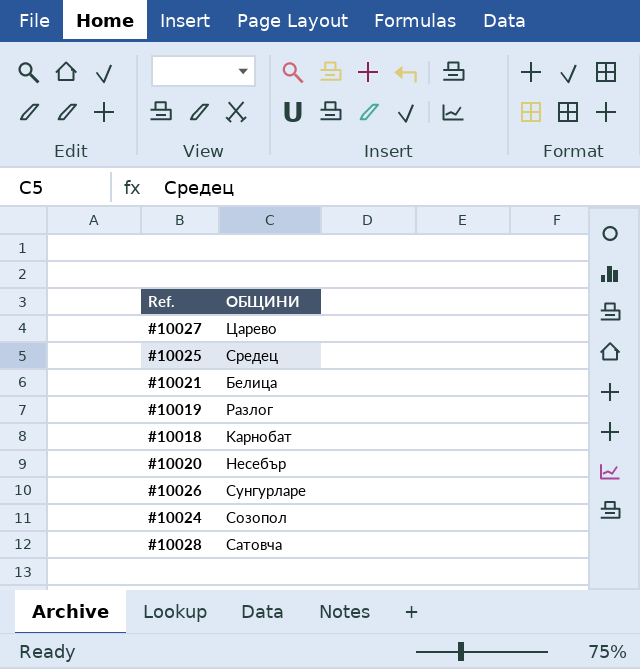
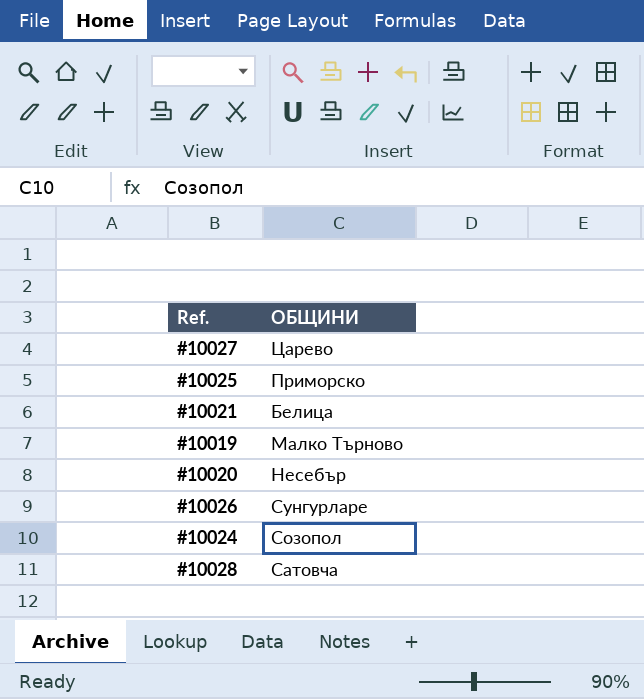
row #10018: Kарнобат -> none
#10025 | ОБЩИНИ: Средец -> Приморско
#10019 | ОБЩИНИ: Pазлог -> Mалко Tърново

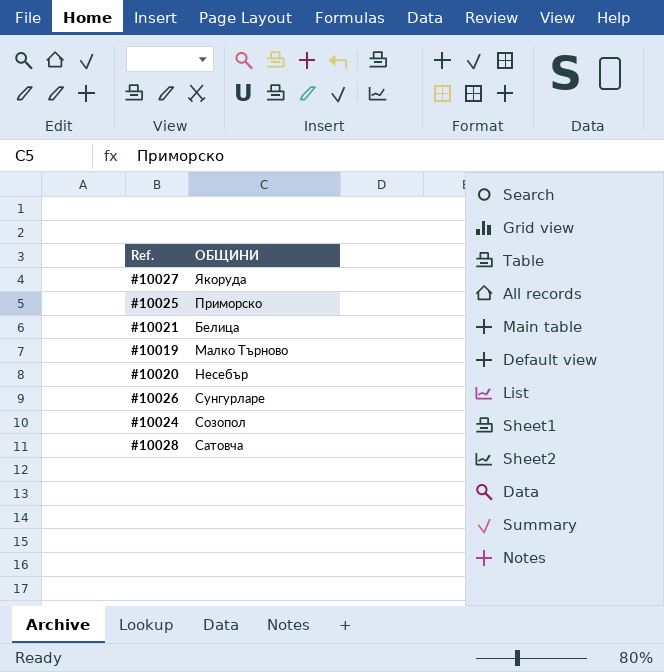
#10027 | ОБЩИНИ: Царево -> Якоруда

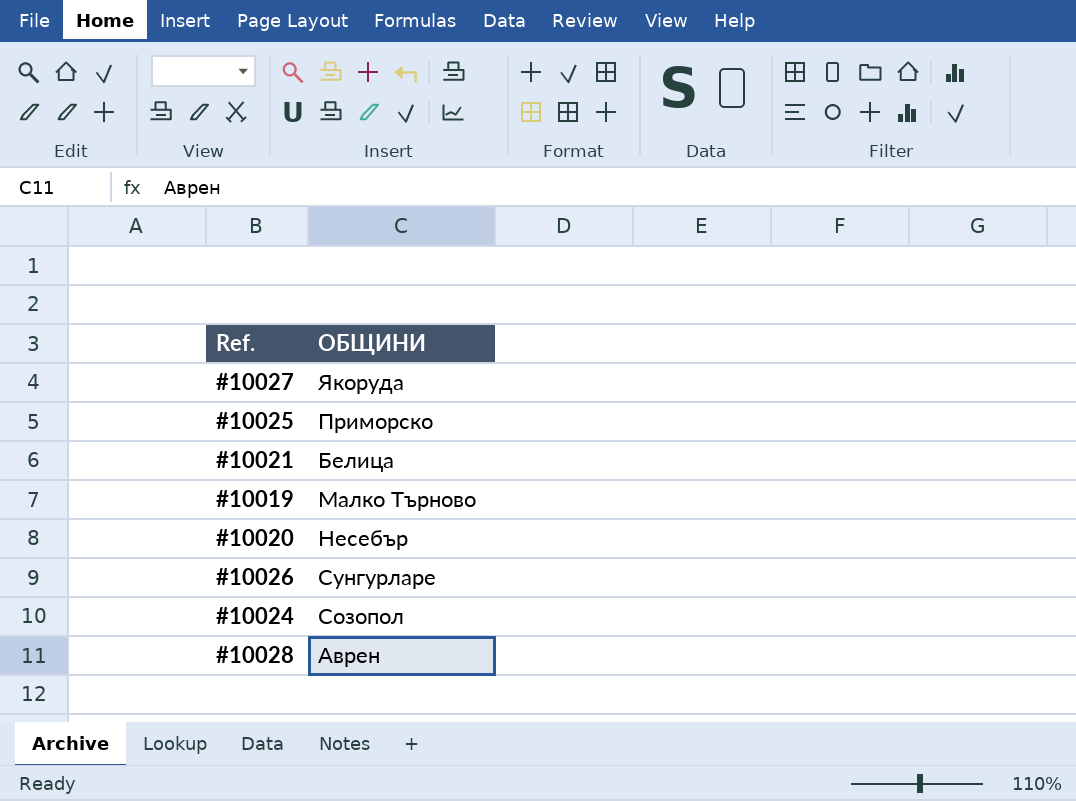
#10028 | ОБЩИНИ: Cатовча -> Aврен

